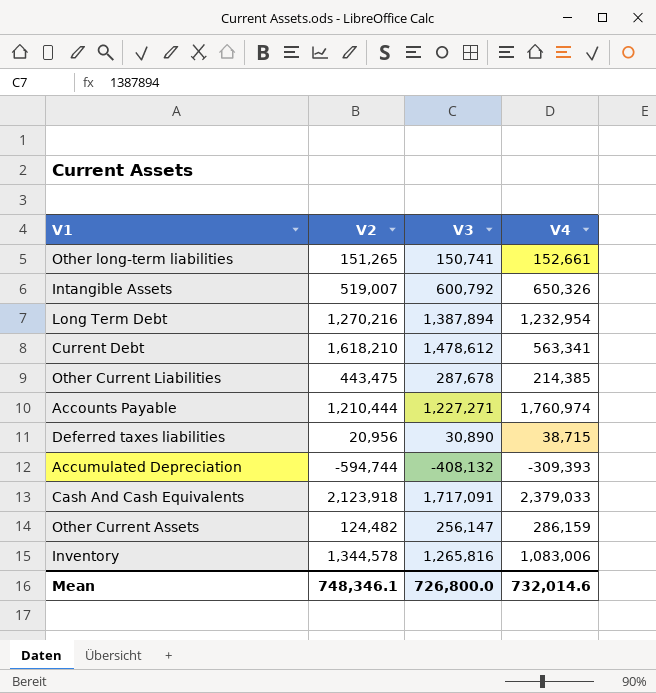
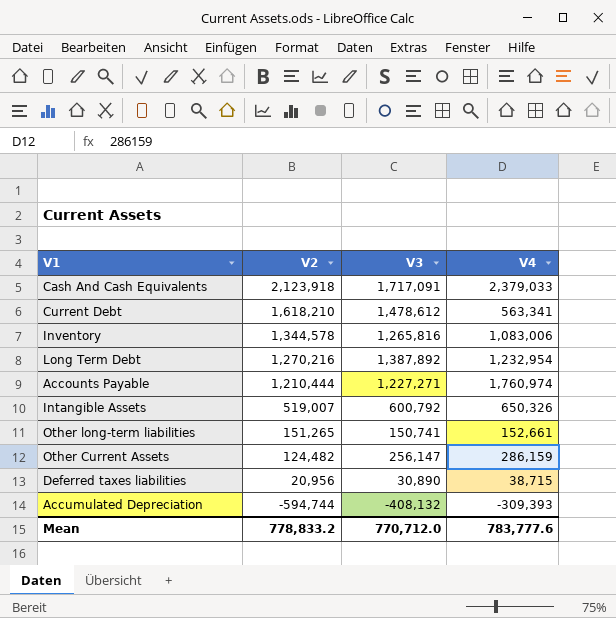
row order: none -> V2 descending
row Other Current Liabilities: 443,475 | 287,678 | 214,385 -> none
Long Term Debt | V3: 1,387,894 -> 1,387,892
Mean | V2: 748,346.1 -> 778,833.2
Mean | V3: 726,800.0 -> 770,712.0
Mean | V4: 732,014.6 -> 783,777.6

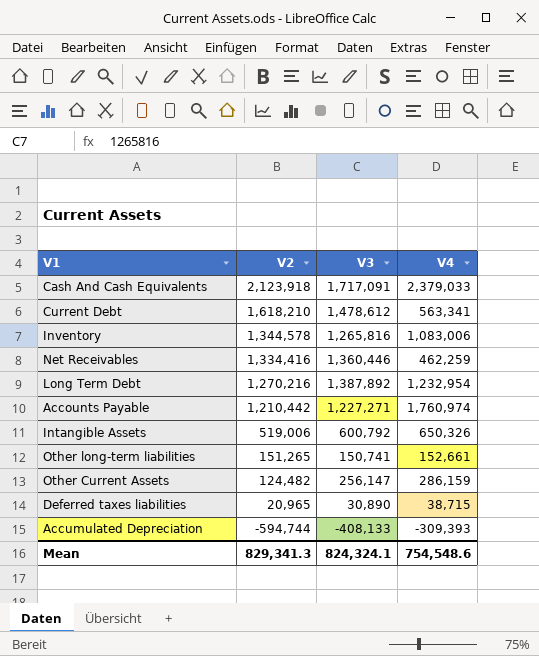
row Net Receivables: none -> 1,334,416 | 1,360,446 | 462,259
Accounts Payable | V2: 1,210,444 -> 1,210,442
Intangible Assets | V2: 519,007 -> 519,006
Deferred taxes liabilities | V2: 20,956 -> 20,965
Accumulated Depreciation | V3: -408,132 -> -408,133
Mean | V2: 778,833.2 -> 829,341.3
Mean | V3: 770,712.0 -> 824,324.1
Mean | V4: 783,777.6 -> 754,548.6

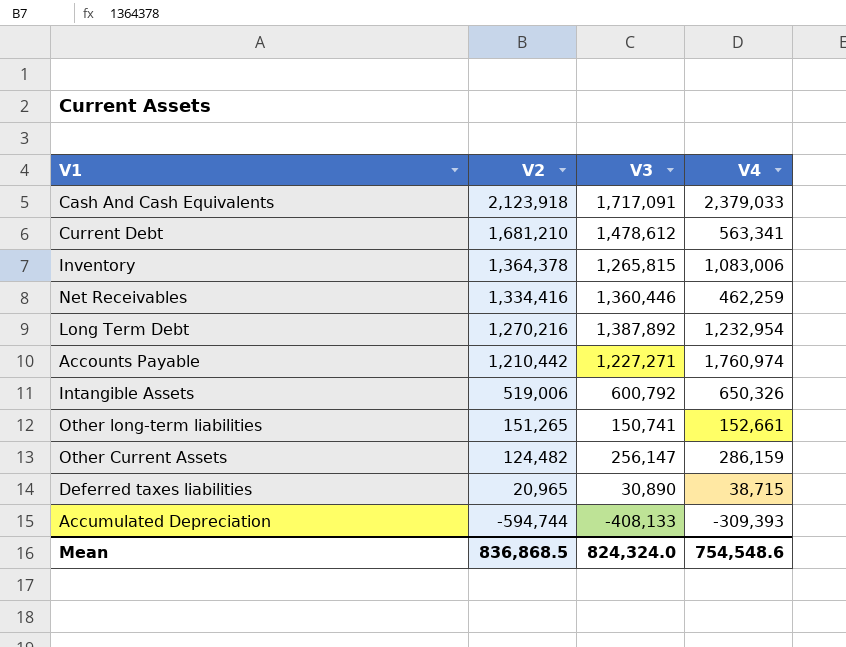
Current Debt | V2: 1,618,210 -> 1,681,210
Inventory | V2: 1,344,578 -> 1,364,378
Inventory | V3: 1,265,816 -> 1,265,815
Mean | V2: 829,341.3 -> 836,868.5
Mean | V3: 824,324.1 -> 824,324.0

